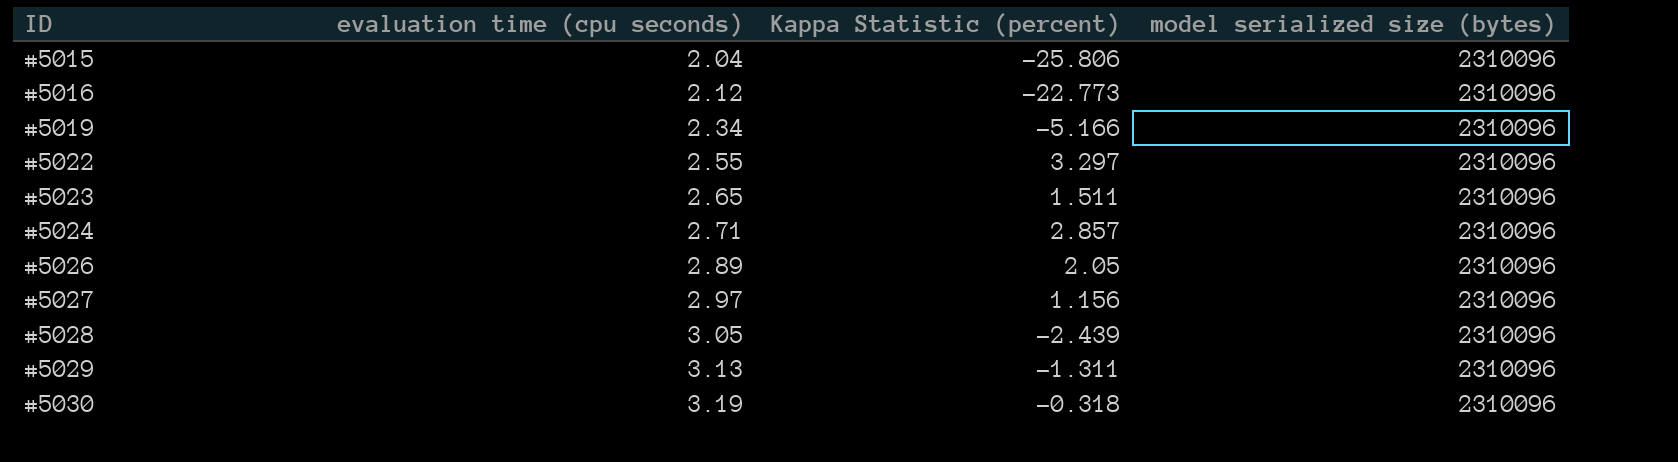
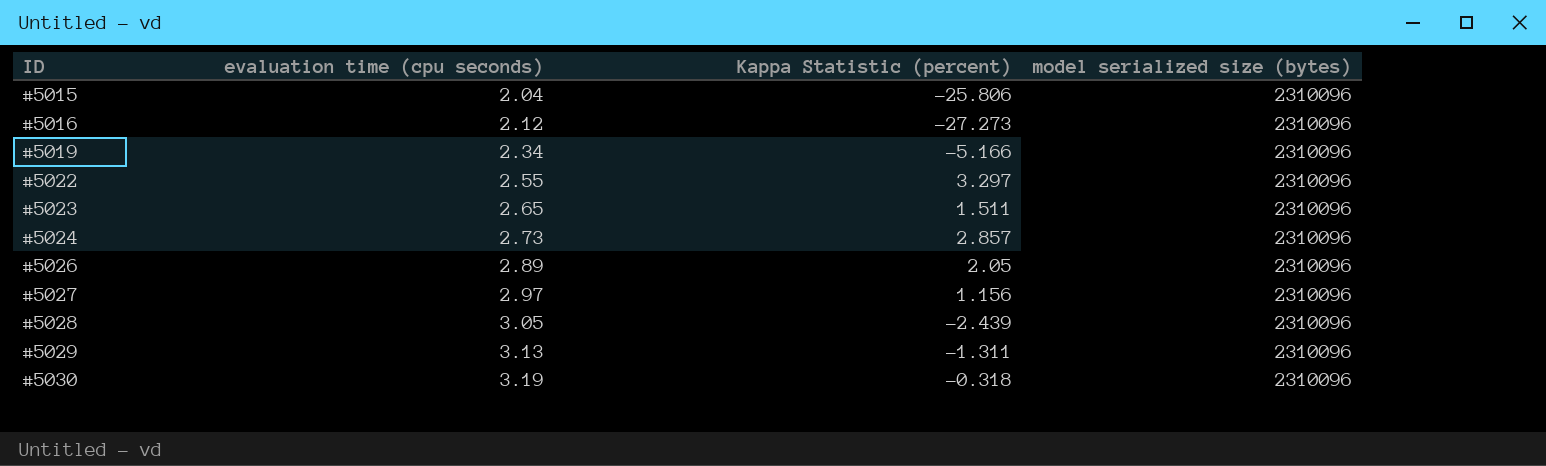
#5016 | Kappa Statistic (percent): -22.773 -> -27.273
#5024 | evaluation time (cpu seconds): 2.71 -> 2.73

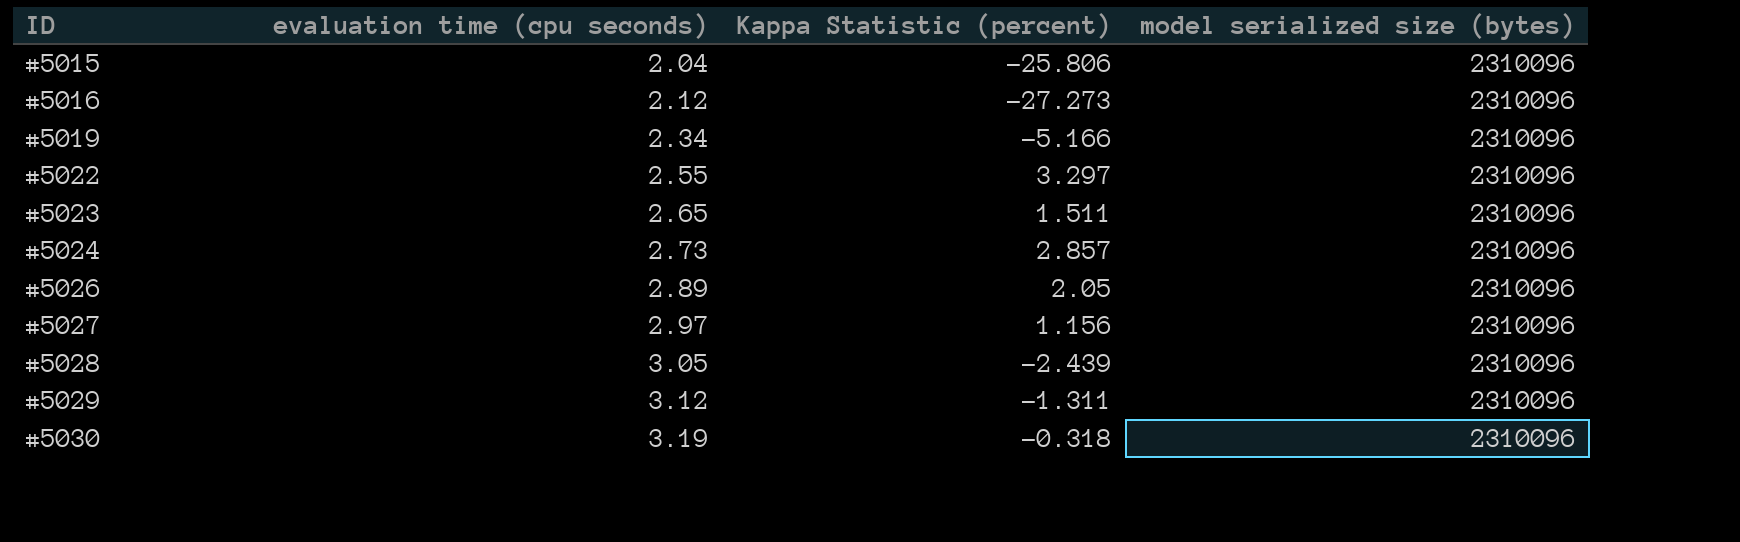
#5029 | evaluation time (cpu seconds): 3.13 -> 3.12

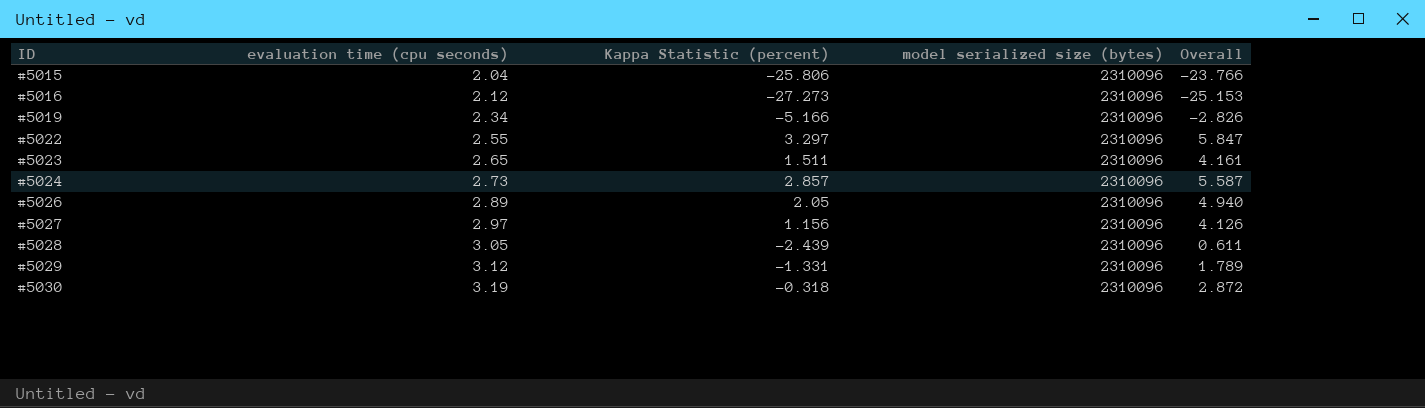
column Overall | formula: none -> [evaluation time (cpu seconds)] + [Kappa Statistic (percent)]
#5029 | Kappa Statistic (percent): -1.311 -> -1.331

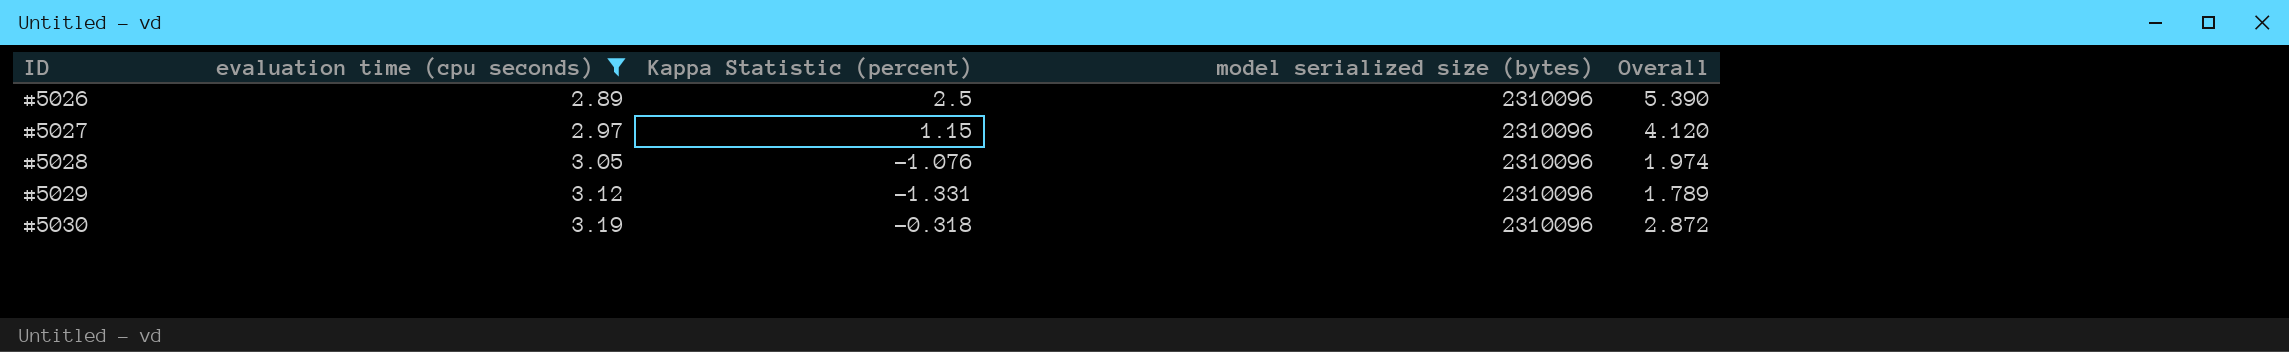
filter: none -> evaluation time (cpu seconds) >= 2.89
#5026 | Kappa Statistic (percent): 2.05 -> 2.5
#5026 | Overall: 4.940 -> 5.390
#5027 | Kappa Statistic (percent): 1.156 -> 1.15
#5027 | Overall: 4.126 -> 4.120
#5028 | Kappa Statistic (percent): -2.439 -> -1.076
#5028 | Overall: 0.611 -> 1.974

